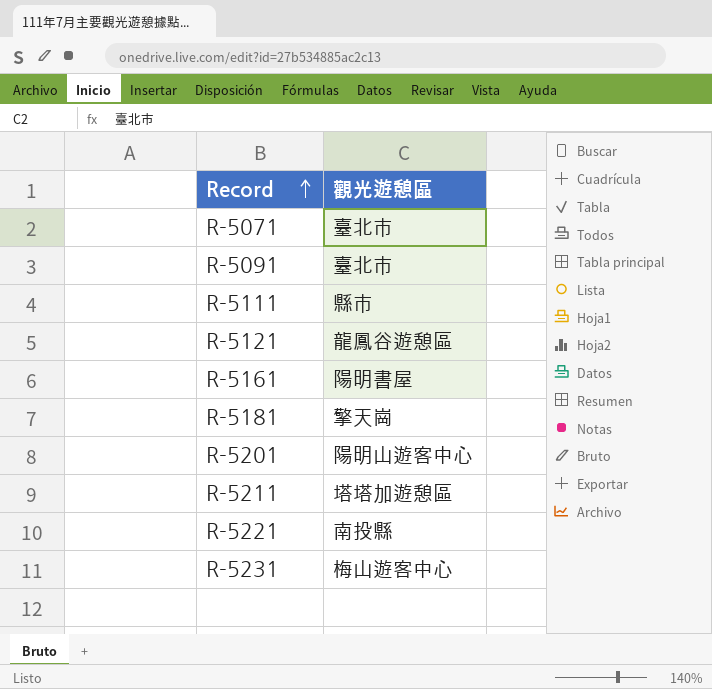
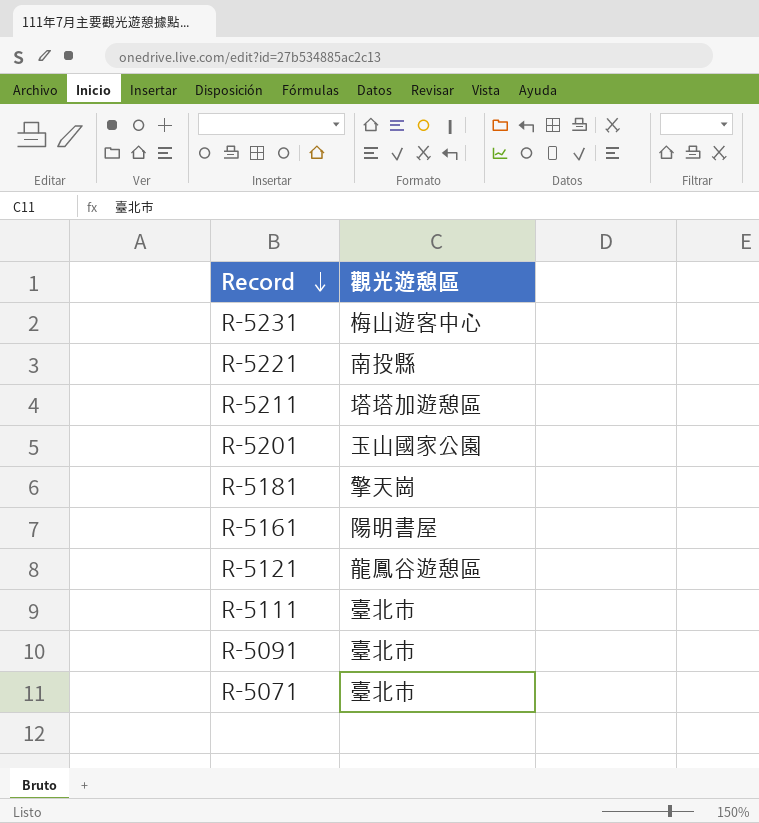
row order: Record ascending -> Record descending
R-5201 | 觀光遊憩區: 陽明山遊客中心 -> 玉山國家公園
R-5111 | 觀光遊憩區: 縣市 -> 臺北市

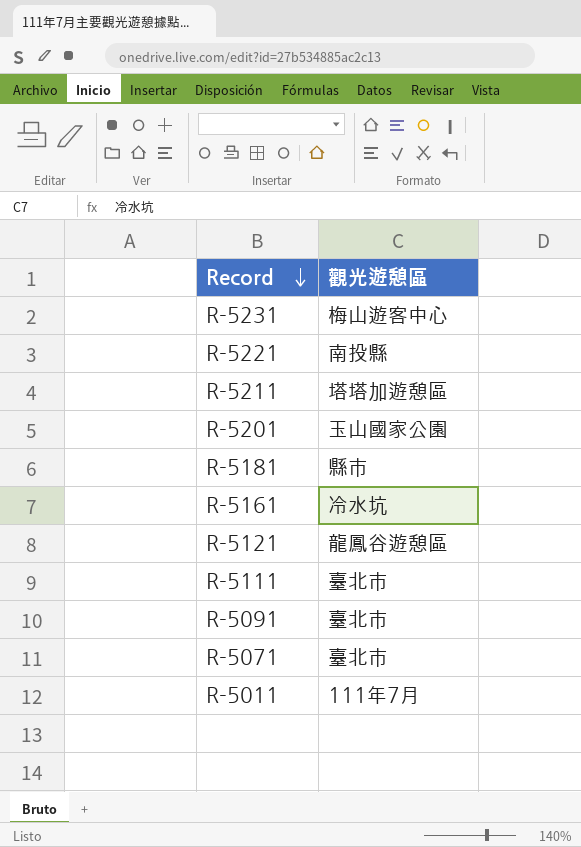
R-5181 | 觀光遊憩區: 擎天崗 -> 縣市
R-5161 | 觀光遊憩區: 陽明書屋 -> 冷水坑
row R-5011: none -> 111年7月

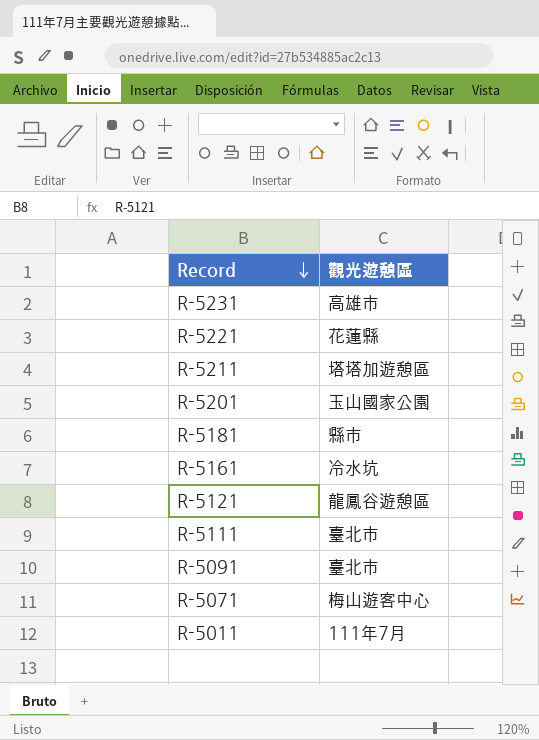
R-5231 | 觀光遊憩區: 梅山遊客中心 -> 高雄市
R-5221 | 觀光遊憩區: 南投縣 -> 花蓮縣
R-5071 | 觀光遊憩區: 臺北市 -> 梅山遊客中心

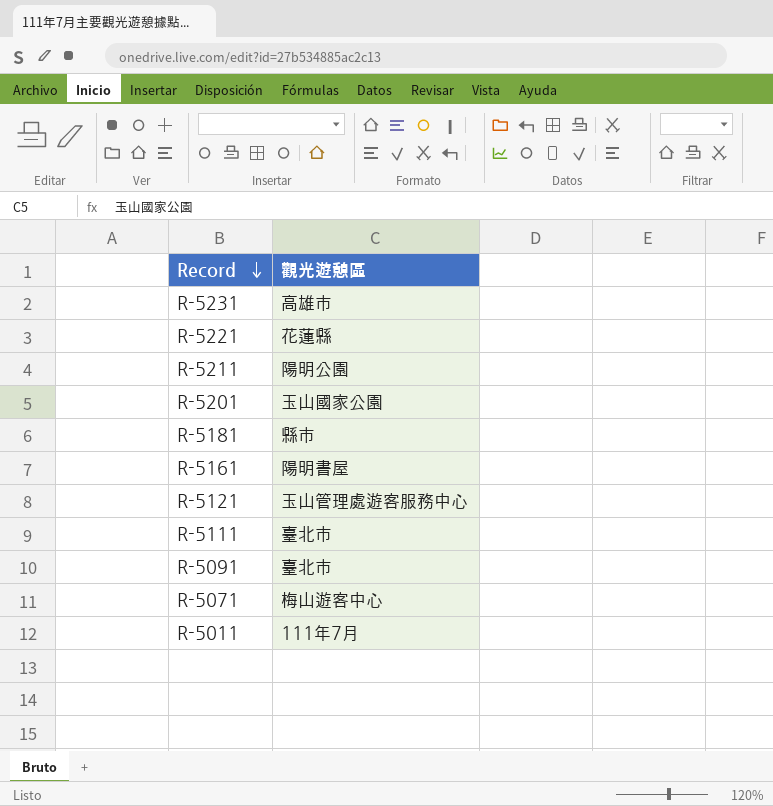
R-5211 | 觀光遊憩區: 塔塔加遊憩區 -> 陽明公園
R-5161 | 觀光遊憩區: 冷水坑 -> 陽明書屋
R-5121 | 觀光遊憩區: 龍鳳谷遊憩區 -> 玉山管理處遊客服務中心

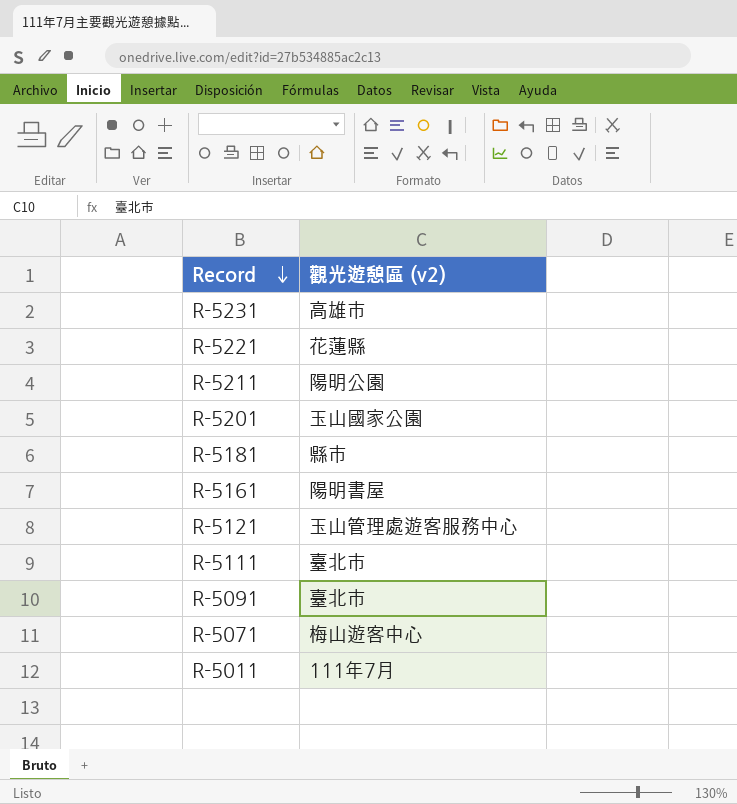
column name: 觀光遊憩區 -> 觀光遊憩區 (v2)

